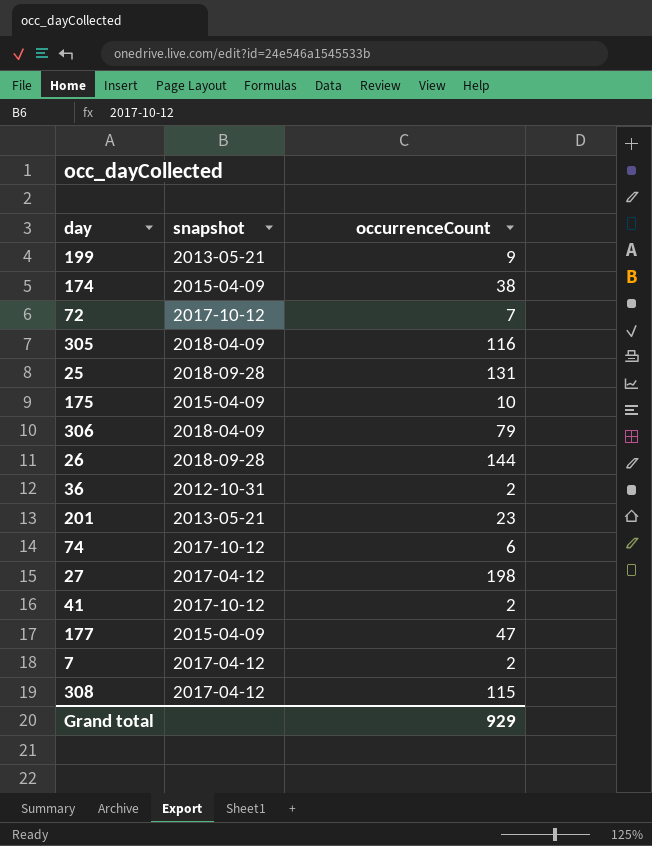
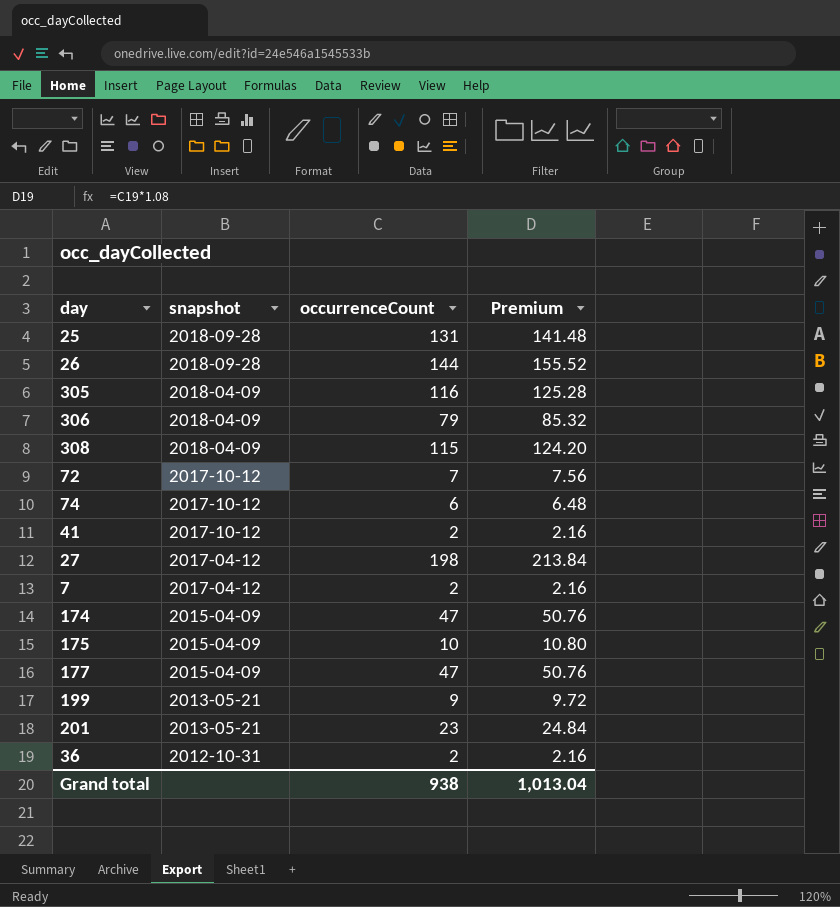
row order: none -> snapshot descending
column Premium | formula: none -> [occurrenceCount] * 1.08
308 | snapshot: 2017-04-12 -> 2018-04-09
174 | occurrenceCount: 38 -> 47
Grand total | occurrenceCount: 929 -> 938

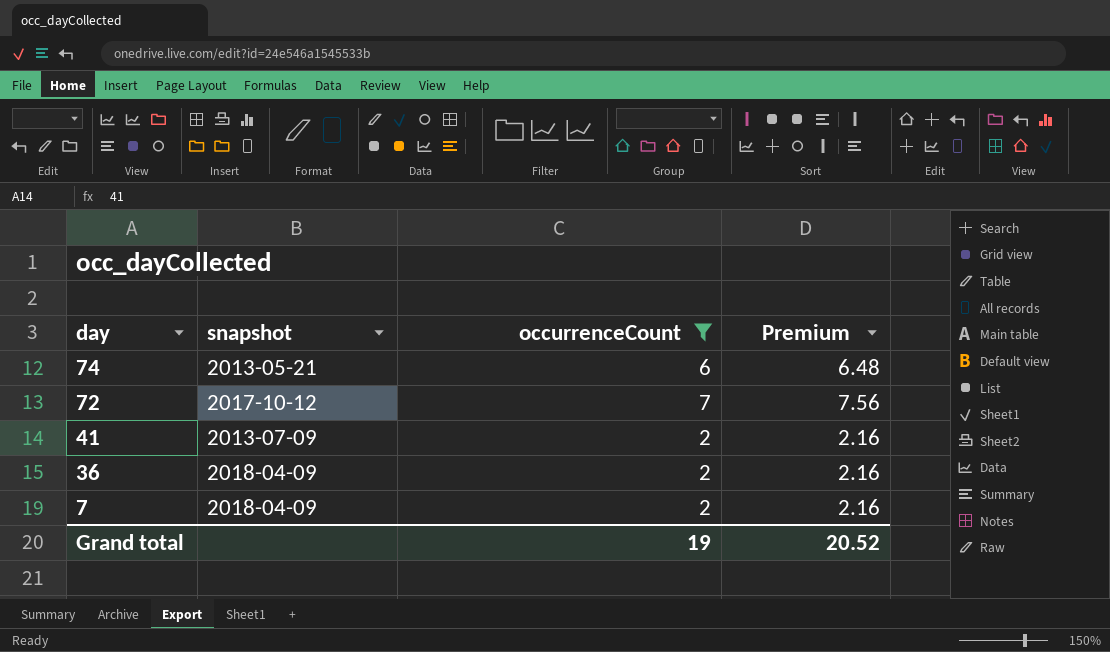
filter: none -> occurrenceCount <= 7
row order: snapshot descending -> day descending
74 | snapshot: 2017-10-12 -> 2013-05-21
41 | snapshot: 2017-10-12 -> 2013-07-09
36 | snapshot: 2012-10-31 -> 2018-04-09
7 | snapshot: 2017-04-12 -> 2018-04-09
Grand total | occurrenceCount: 938 -> 19
Grand total | Premium: 1,013.04 -> 20.52

